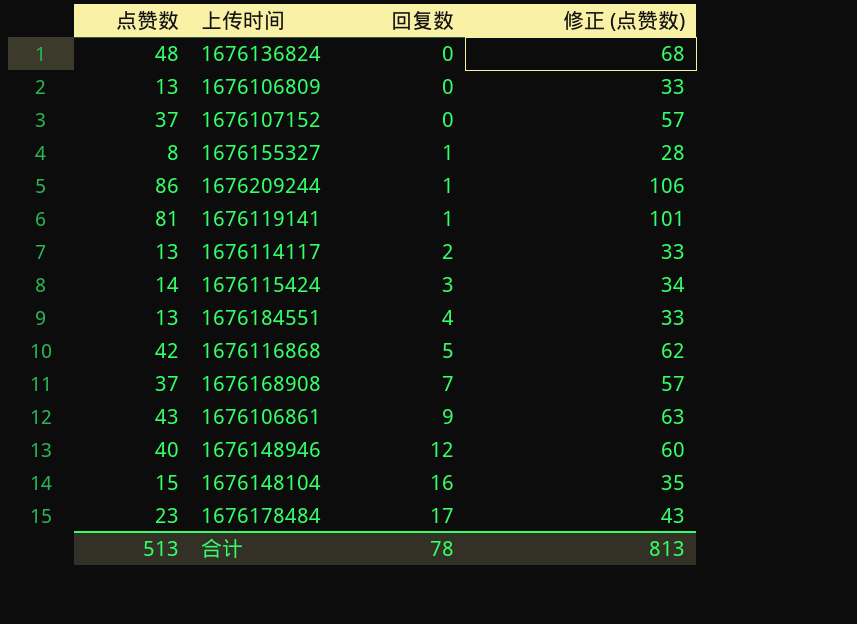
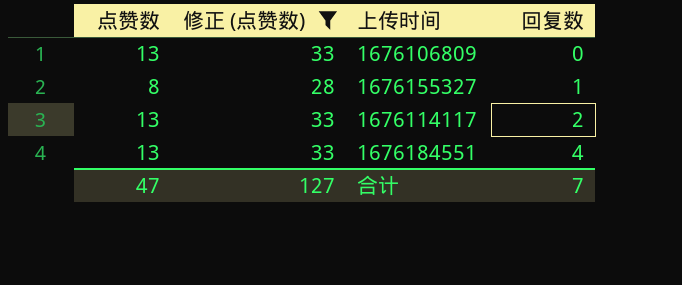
filter: none -> 修正 (点赞数) <= 33
column 修正 (点赞数) | position: 4 -> 2
合计 | 点赞数: 513 -> 47
合计 | 修正 (点赞数): 813 -> 127
合计 | 回复数: 78 -> 7

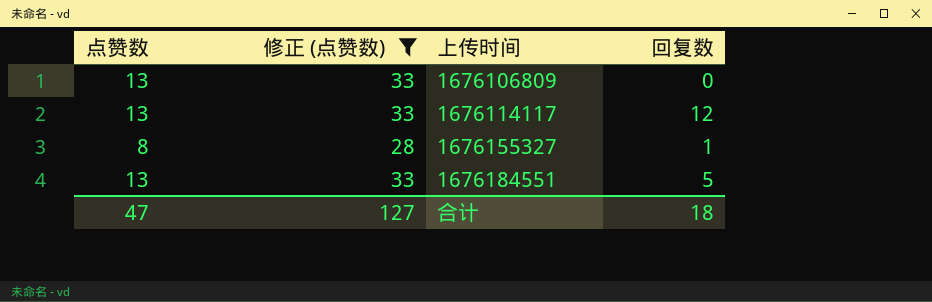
row order: 回复数 ascending -> 上传时间 ascending
1676114117 | 回复数: 2 -> 12
1676184551 | 回复数: 4 -> 5
合计 | 回复数: 7 -> 18

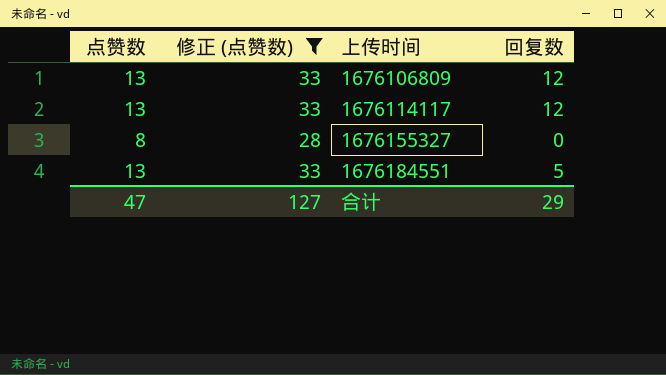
1676106809 | 回复数: 0 -> 12
1676155327 | 回复数: 1 -> 0
合计 | 回复数: 18 -> 29

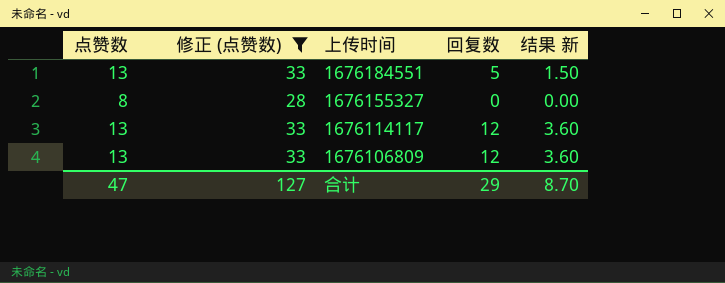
row order: 上传时间 ascending -> 上传时间 descending
column 结果 新 | formula: none -> [回复数] * 0.3

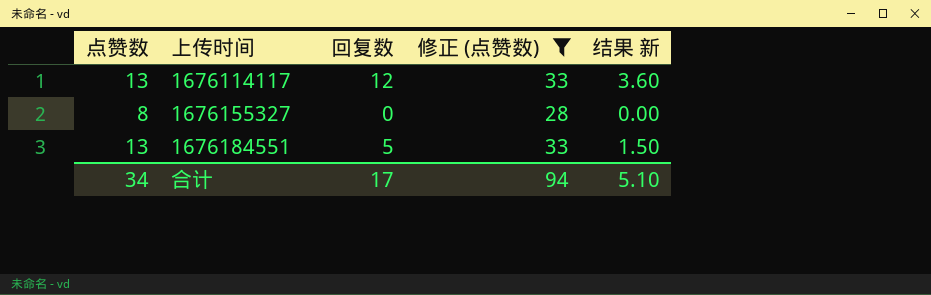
row order: 上传时间 descending -> 上传时间 ascending
column 修正 (点赞数) | position: 2 -> 4
row 1676106809: 13 | 33 | 12 | 3.60 -> none
合计 | 点赞数: 47 -> 34
合计 | 回复数: 29 -> 17
合计 | 修正 (点赞数): 127 -> 94
合计 | 结果 新: 8.70 -> 5.10

